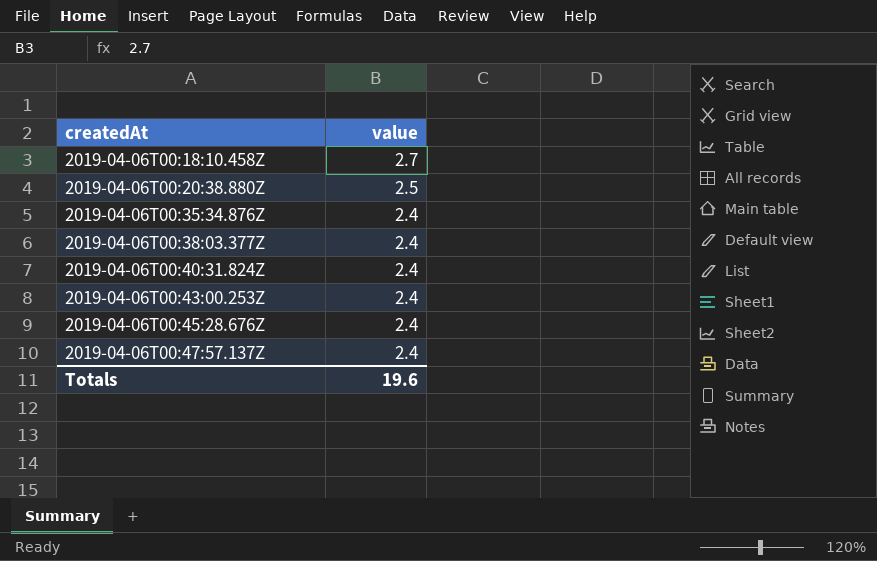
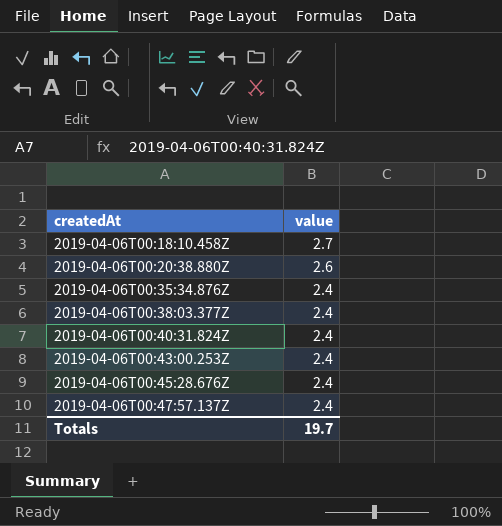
2019-04-06T00:20:38.880Z | value: 2.5 -> 2.6
Totals | value: 19.6 -> 19.7

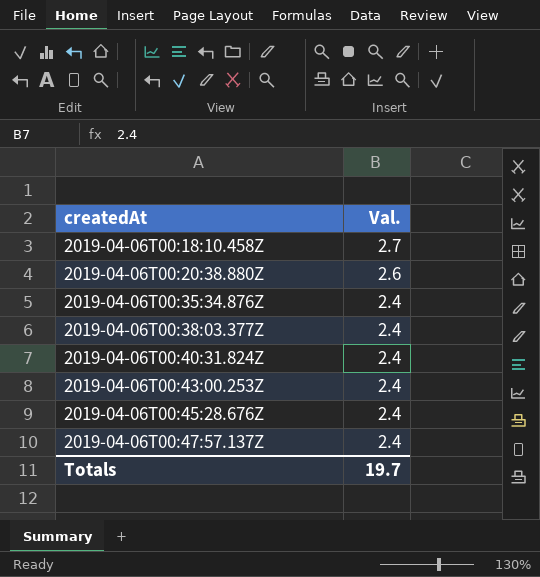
column name: value -> Val.

